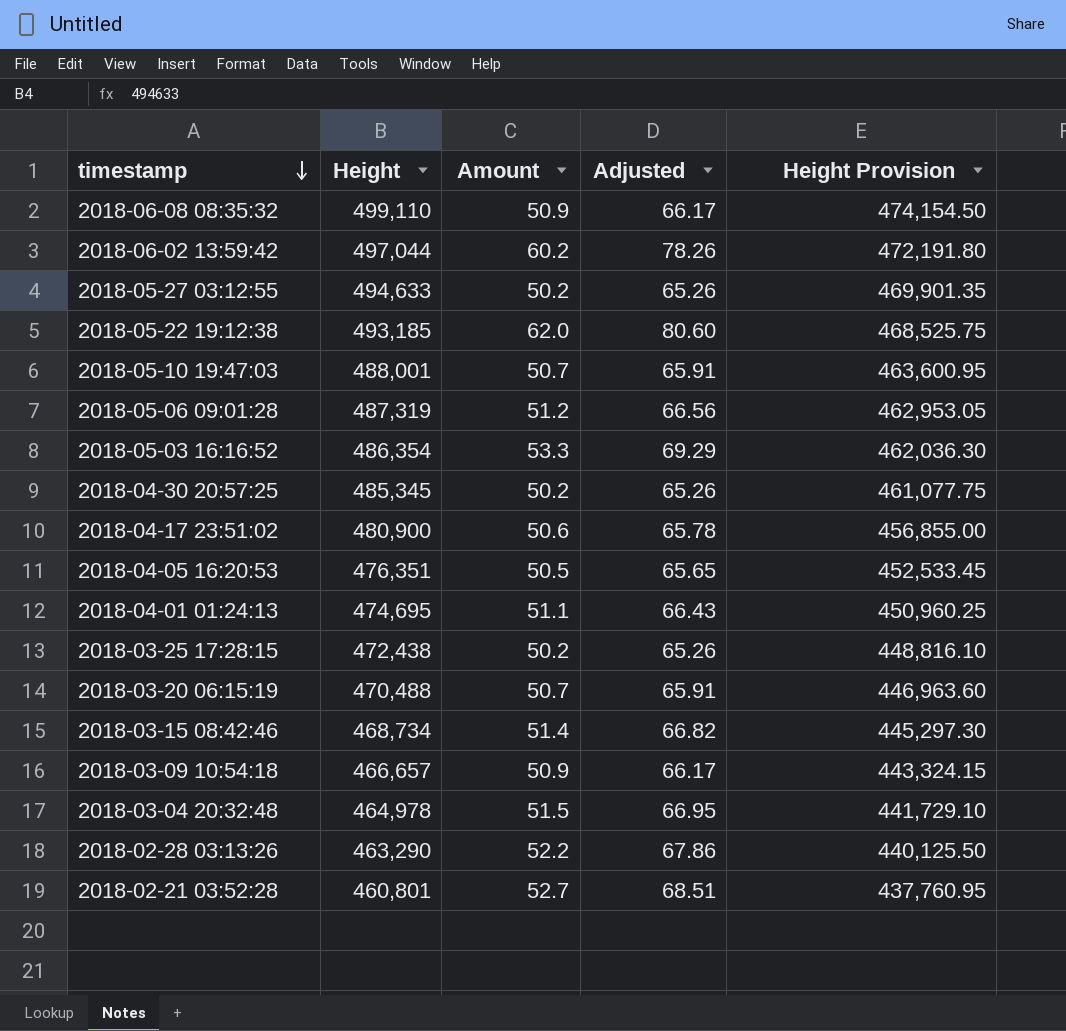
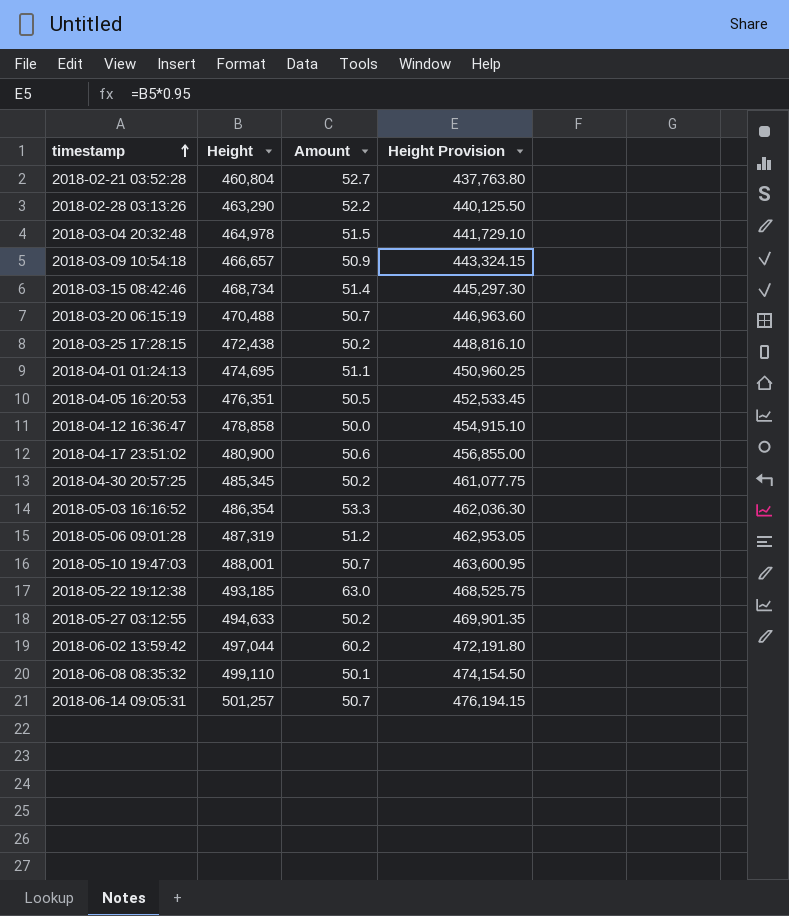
row order: timestamp descending -> timestamp ascending
column Adjusted | formula: [Amount] * 1.3 -> none
2018-02-21 03:52:28 | Height: 460,801 -> 460,804
2018-02-21 03:52:28 | Height Provision: 437,760.95 -> 437,763.80
row 2018-04-12 16:36:47: none -> 478,858 | 50.0 | 454,915.10
2018-05-22 19:12:38 | Amount: 62.0 -> 63.0
2018-06-08 08:35:32 | Amount: 50.9 -> 50.1
row 2018-06-14 09:05:31: none -> 501,257 | 50.7 | 476,194.15

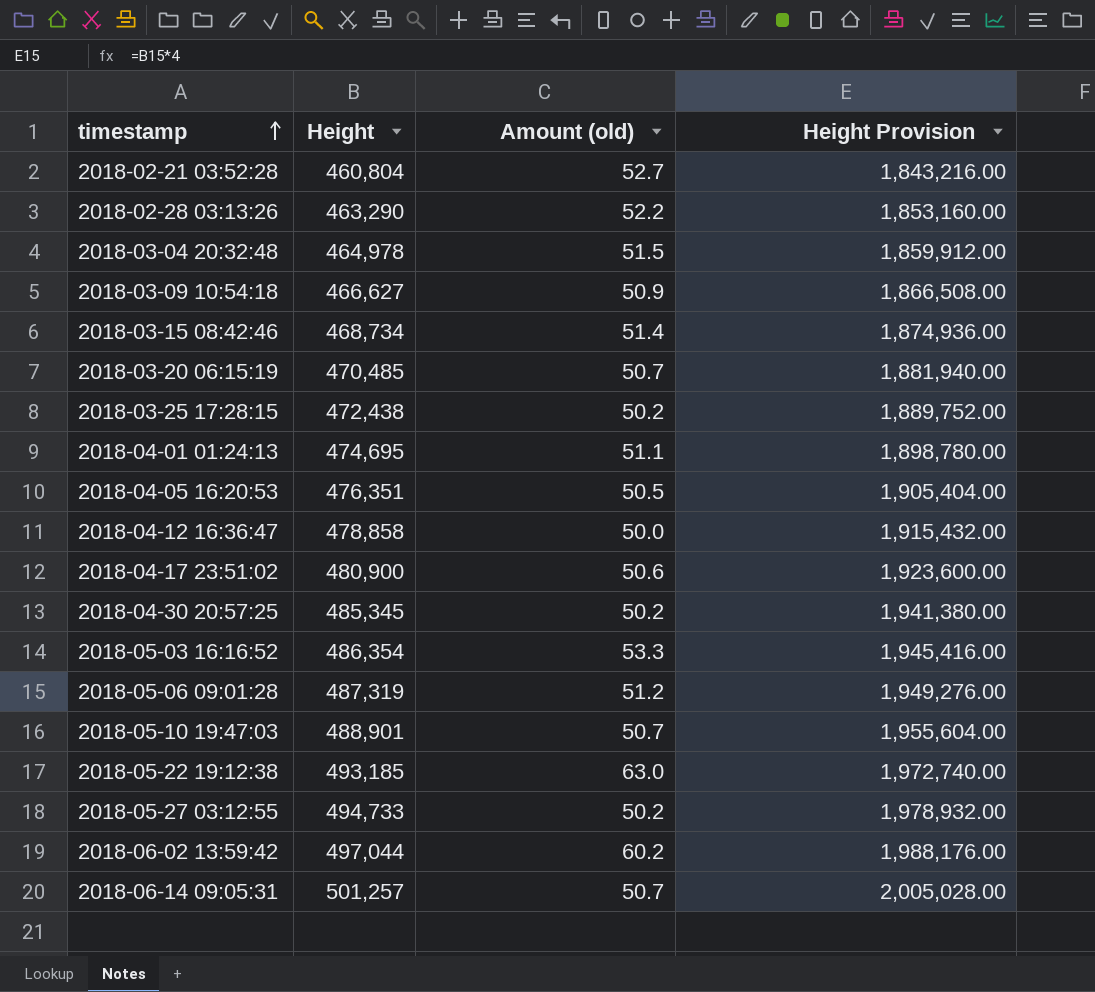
column name: Amount -> Amount (old)
column Height Provision | formula: [Height] * 0.95 -> [Height] * 4
row 2018-06-08 08:35:32: 499,110 | 50.1 | 474,154.50 -> none
2018-03-09 10:54:18 | Height: 466,657 -> 466,627
2018-03-20 06:15:19 | Height: 470,488 -> 470,485
2018-05-10 19:47:03 | Height: 488,001 -> 488,901
2018-05-27 03:12:55 | Height: 494,633 -> 494,733

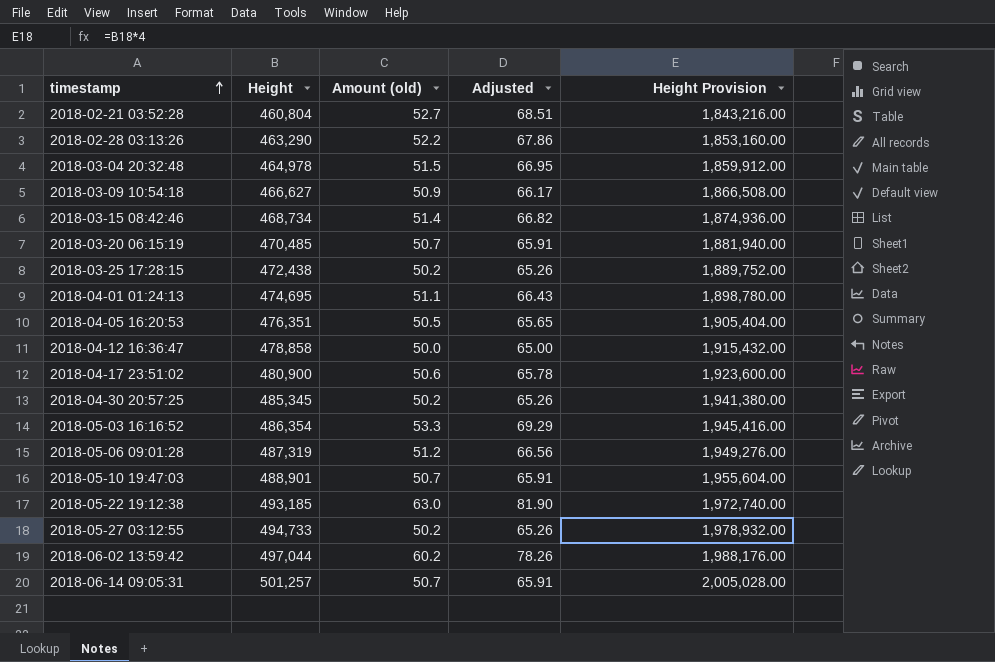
column Adjusted | formula: none -> [Amount (old)] * 1.3

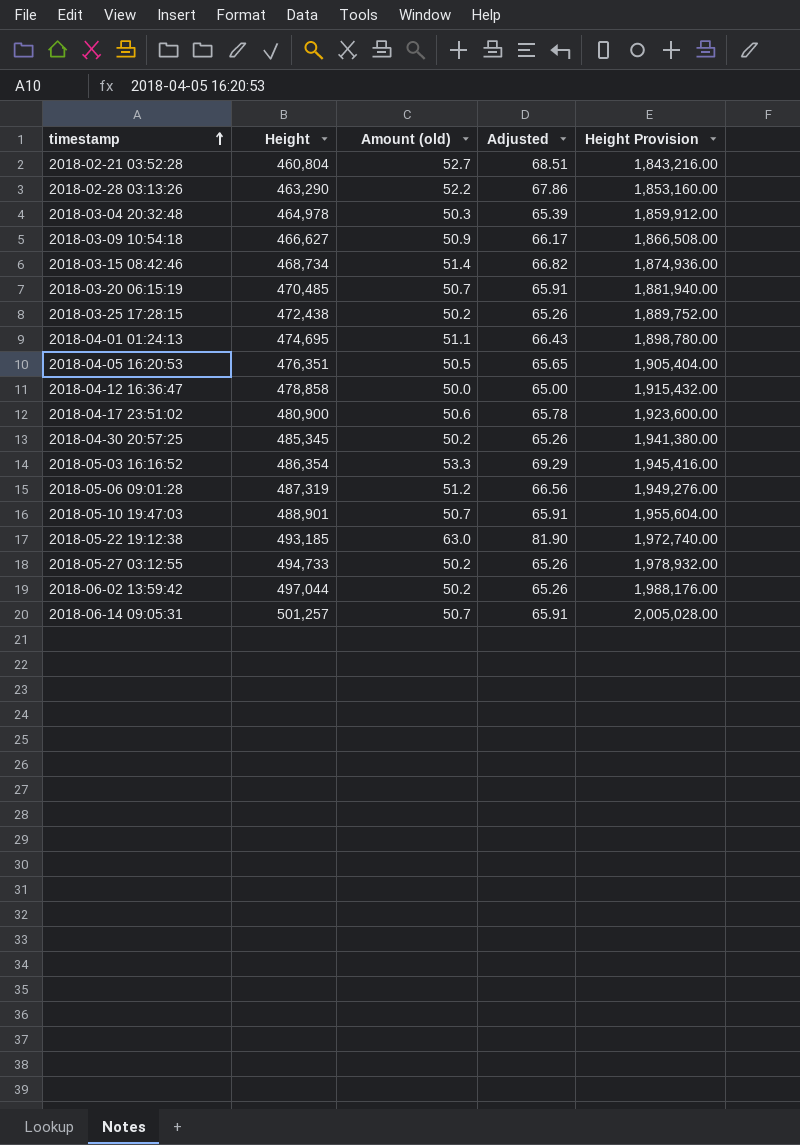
2018-03-04 20:32:48 | Amount (old): 51.5 -> 50.3
2018-03-04 20:32:48 | Adjusted: 66.95 -> 65.39
2018-06-02 13:59:42 | Amount (old): 60.2 -> 50.2
2018-06-02 13:59:42 | Adjusted: 78.26 -> 65.26

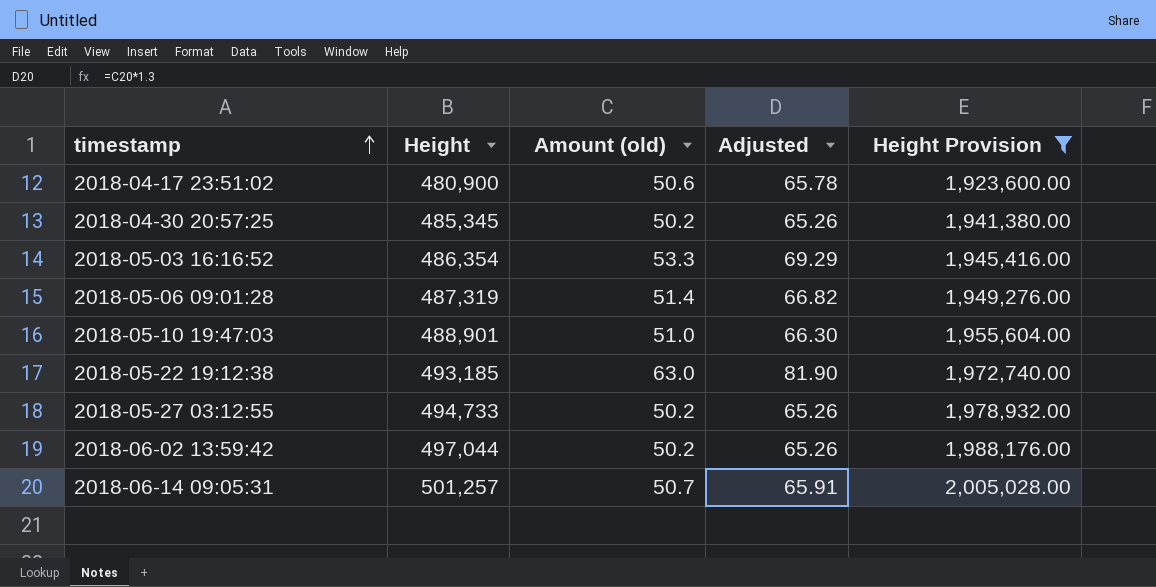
filter: none -> Height Provision >= 1,923,600.00
2018-05-06 09:01:28 | Amount (old): 51.2 -> 51.4
2018-05-06 09:01:28 | Adjusted: 66.56 -> 66.82
2018-05-10 19:47:03 | Amount (old): 50.7 -> 51.0
2018-05-10 19:47:03 | Adjusted: 65.91 -> 66.30

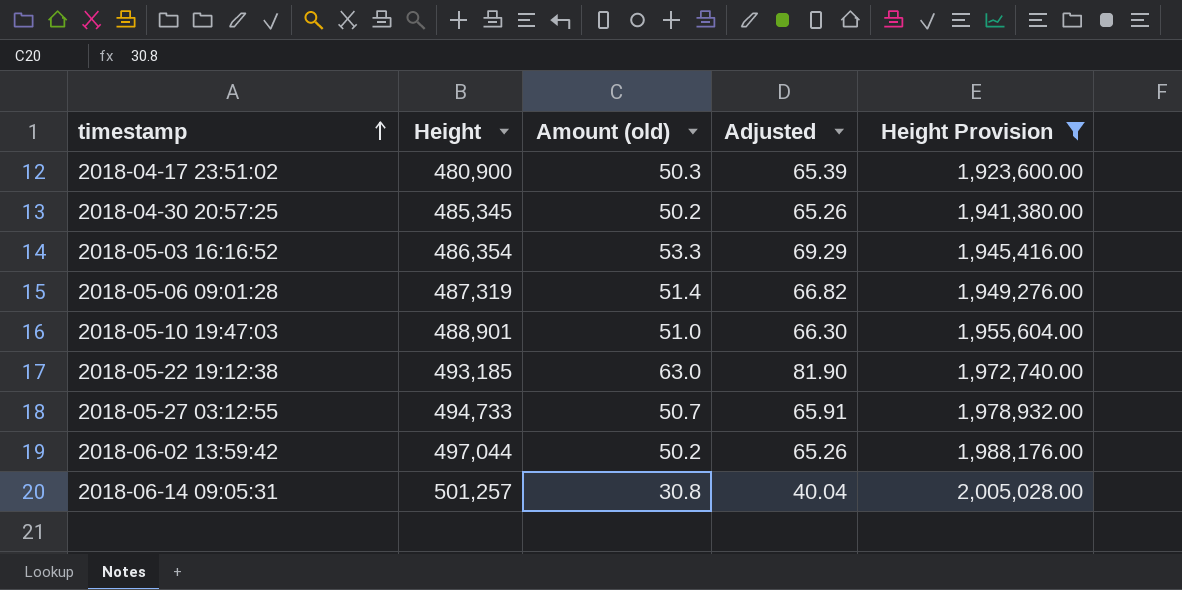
2018-04-17 23:51:02 | Amount (old): 50.6 -> 50.3
2018-04-17 23:51:02 | Adjusted: 65.78 -> 65.39
2018-05-27 03:12:55 | Amount (old): 50.2 -> 50.7
2018-05-27 03:12:55 | Adjusted: 65.26 -> 65.91
2018-06-14 09:05:31 | Amount (old): 50.7 -> 30.8
2018-06-14 09:05:31 | Adjusted: 65.91 -> 40.04

